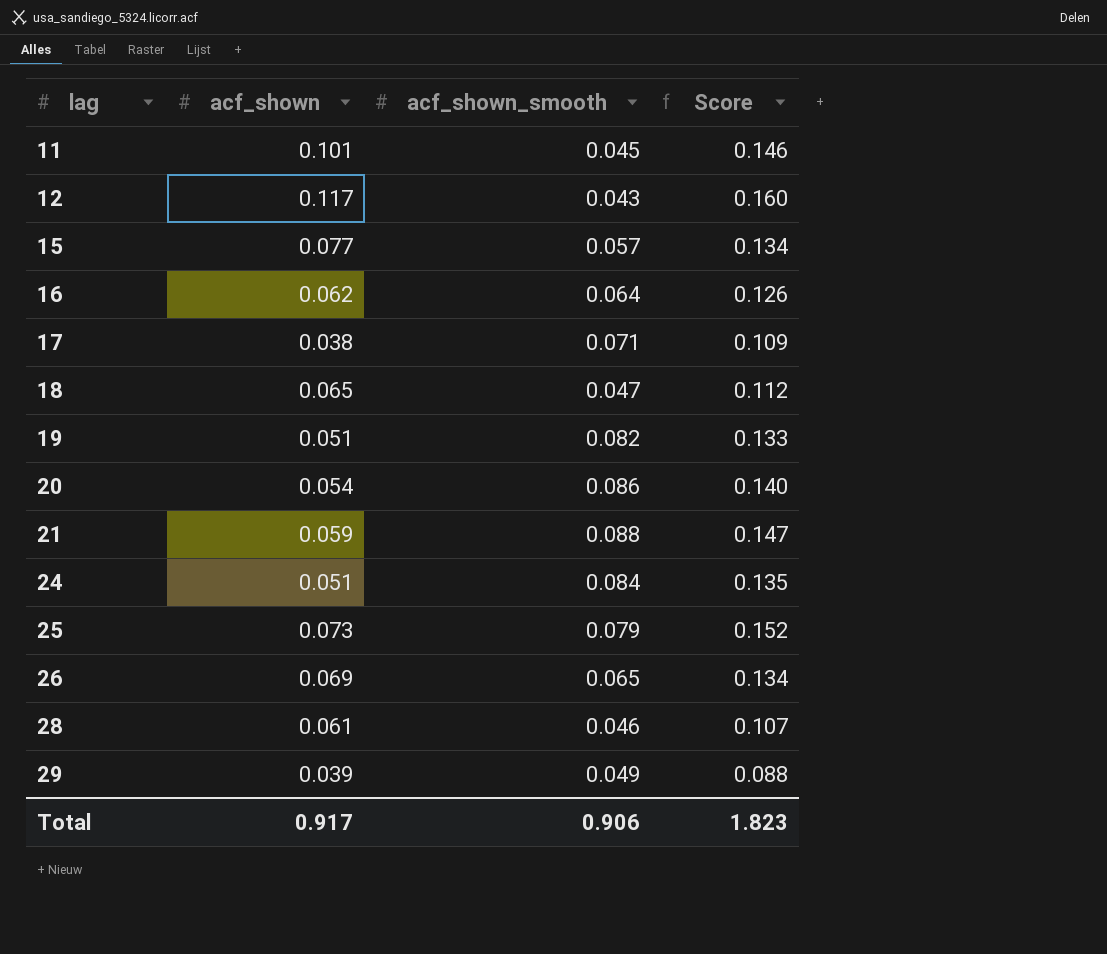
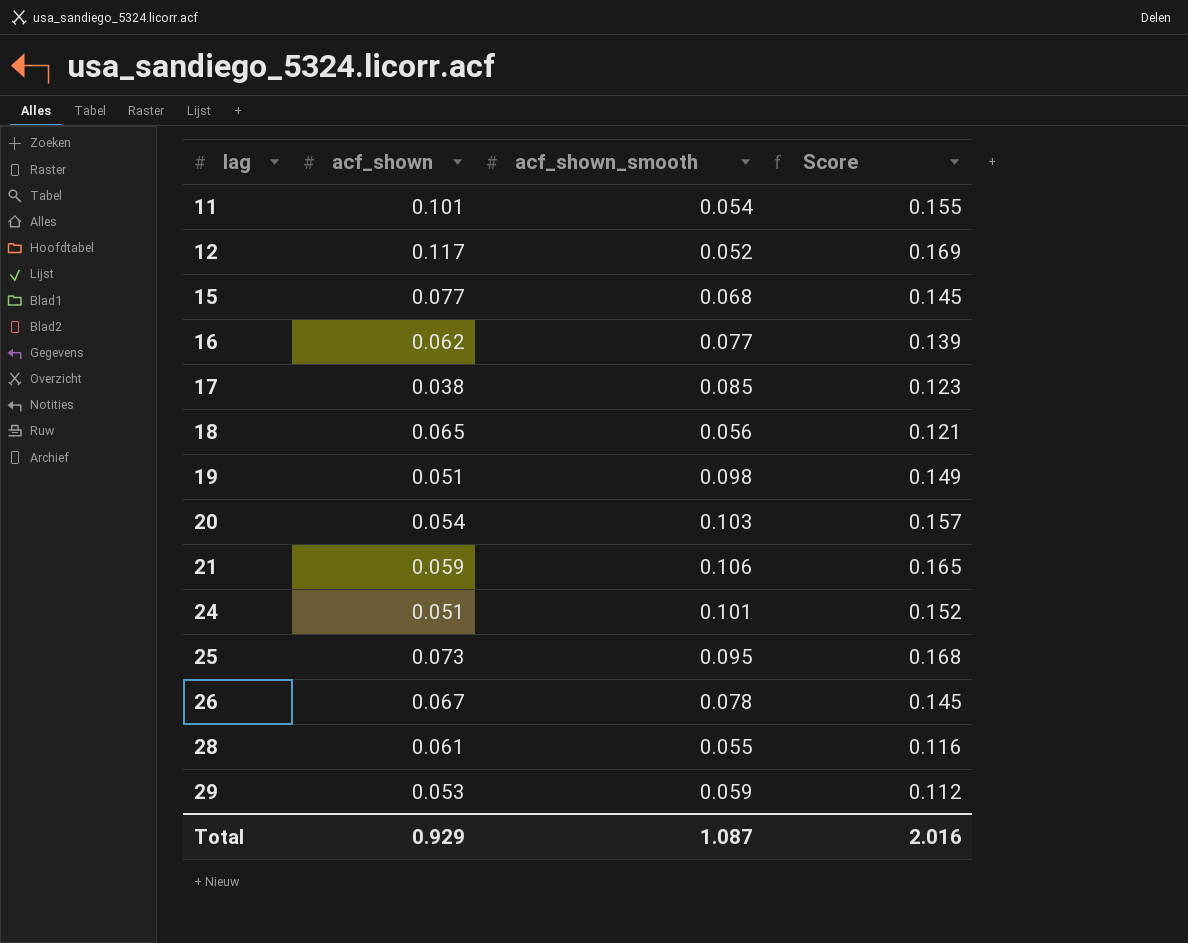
11 | acf_shown_smooth: 0.045 -> 0.054
11 | Score: 0.146 -> 0.155
12 | acf_shown_smooth: 0.043 -> 0.052
12 | Score: 0.160 -> 0.169
15 | acf_shown_smooth: 0.057 -> 0.068
15 | Score: 0.134 -> 0.145
16 | acf_shown_smooth: 0.064 -> 0.077
16 | Score: 0.126 -> 0.139
17 | acf_shown_smooth: 0.071 -> 0.085
17 | Score: 0.109 -> 0.123
18 | acf_shown_smooth: 0.047 -> 0.056
18 | Score: 0.112 -> 0.121
19 | acf_shown_smooth: 0.082 -> 0.098
19 | Score: 0.133 -> 0.149
20 | acf_shown_smooth: 0.086 -> 0.103
20 | Score: 0.140 -> 0.157
21 | acf_shown_smooth: 0.088 -> 0.106
21 | Score: 0.147 -> 0.165
24 | acf_shown_smooth: 0.084 -> 0.101
24 | Score: 0.135 -> 0.152
25 | acf_shown_smooth: 0.079 -> 0.095
25 | Score: 0.152 -> 0.168
26 | acf_shown: 0.069 -> 0.067
26 | acf_shown_smooth: 0.065 -> 0.078
26 | Score: 0.134 -> 0.145
28 | acf_shown_smooth: 0.046 -> 0.055
28 | Score: 0.107 -> 0.116
29 | acf_shown: 0.039 -> 0.053
29 | acf_shown_smooth: 0.049 -> 0.059
29 | Score: 0.088 -> 0.112
Total | acf_shown: 0.917 -> 0.929
Total | acf_shown_smooth: 0.906 -> 1.087
Total | Score: 1.823 -> 2.016

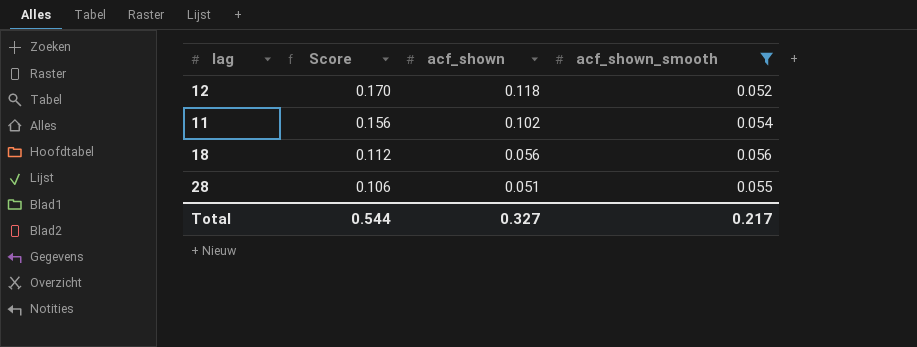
filter: none -> acf_shown_smooth <= 0.056
row order: lag ascending -> Score descending
column Score | position: 4 -> 2
12 | Score: 0.169 -> 0.170
12 | acf_shown: 0.117 -> 0.118
11 | Score: 0.155 -> 0.156
11 | acf_shown: 0.101 -> 0.102
18 | Score: 0.121 -> 0.112
18 | acf_shown: 0.065 -> 0.056
28 | Score: 0.116 -> 0.106
28 | acf_shown: 0.061 -> 0.051
Total | Score: 2.016 -> 0.544
Total | acf_shown: 0.929 -> 0.327
Total | acf_shown_smooth: 1.087 -> 0.217

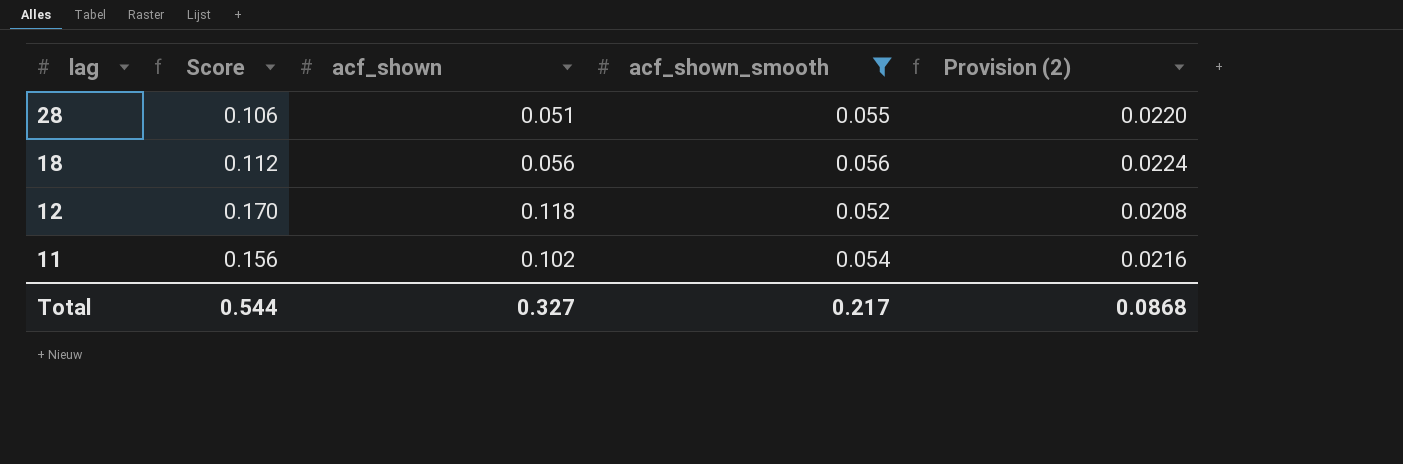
row order: Score descending -> lag descending
column Provision (2) | formula: none -> [acf_shown_smooth] * 0.4

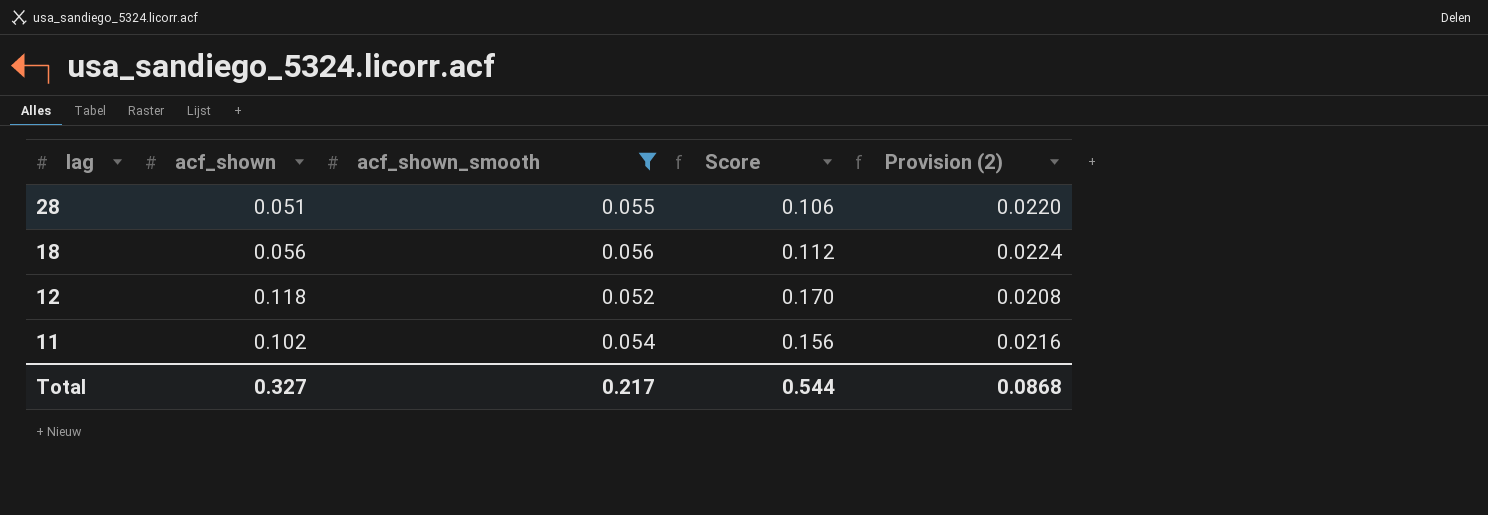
column Score | position: 2 -> 4

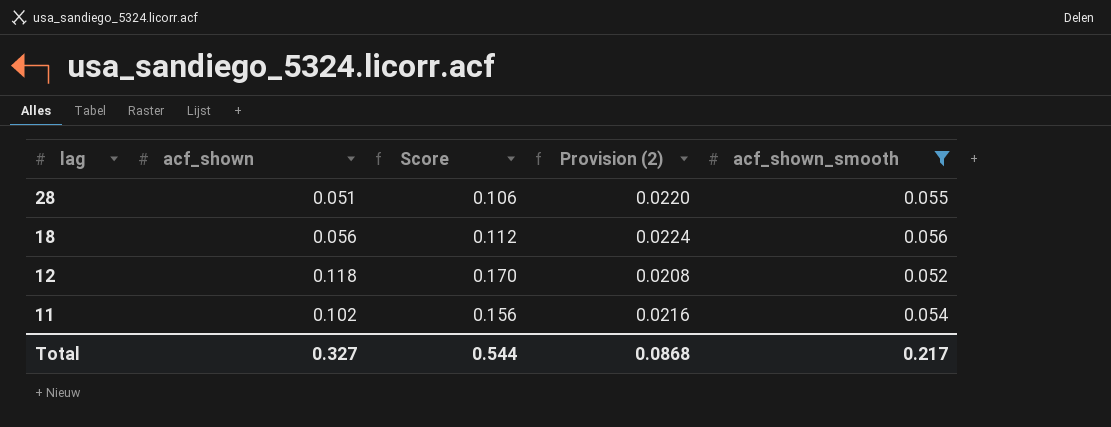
column acf_shown_smooth | position: 3 -> 5

